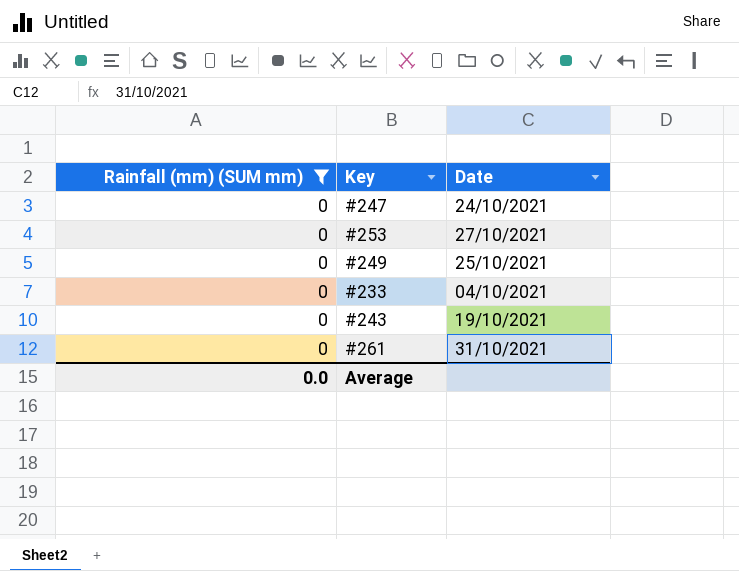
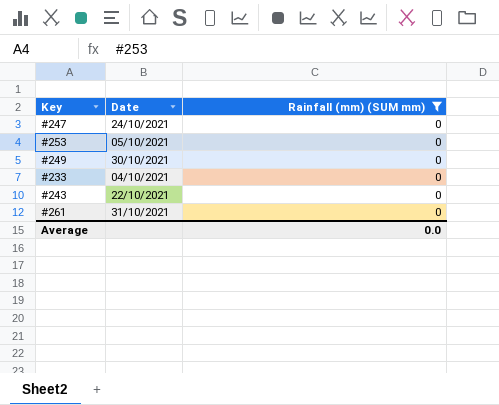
column Rainfall (mm) (SUM mm) | position: 1 -> 3
#253 | Date: 27/10/2021 -> 05/10/2021
#249 | Date: 25/10/2021 -> 30/10/2021
#243 | Date: 19/10/2021 -> 22/10/2021

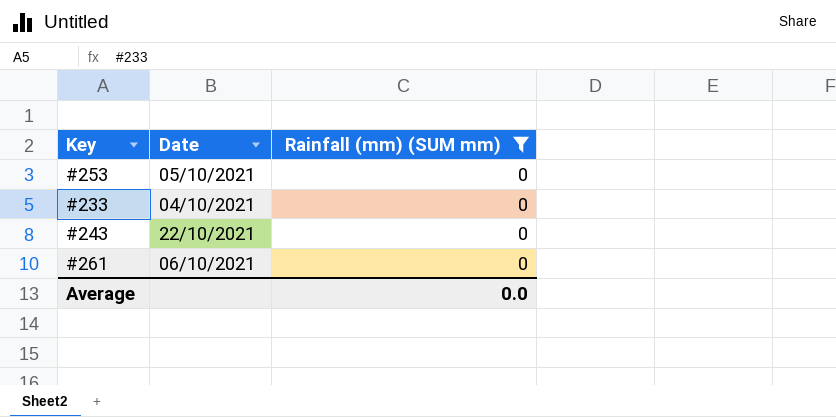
row #247: 24/10/2021 | 0 -> none
row #249: 30/10/2021 | 0 -> none
#261 | Date: 31/10/2021 -> 06/10/2021

